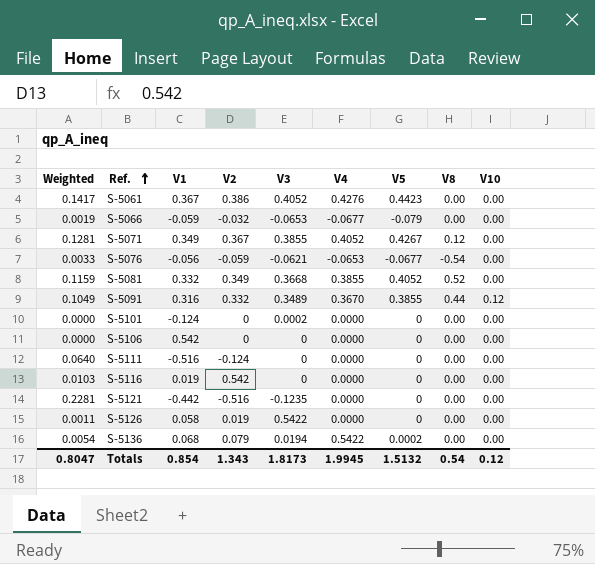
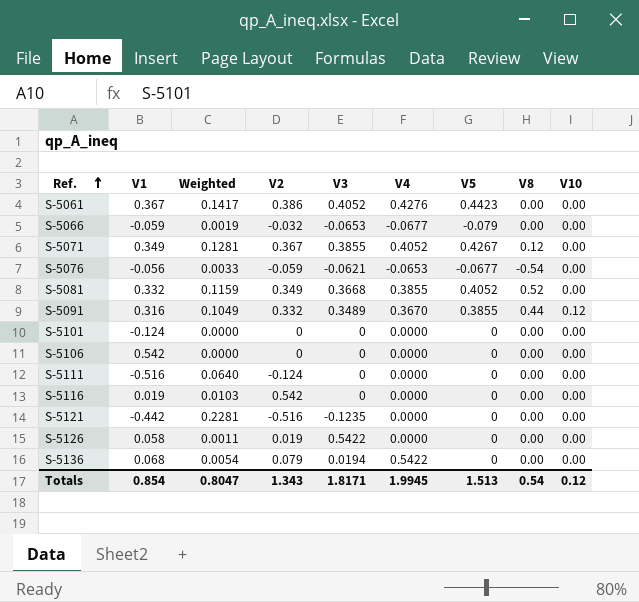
column Weighted | position: 1 -> 3
S-5101 | V3: 0.0002 -> 0
S-5136 | V5: 0.0002 -> 0
Totals | V3: 1.8173 -> 1.8171
Totals | V5: 1.5132 -> 1.513

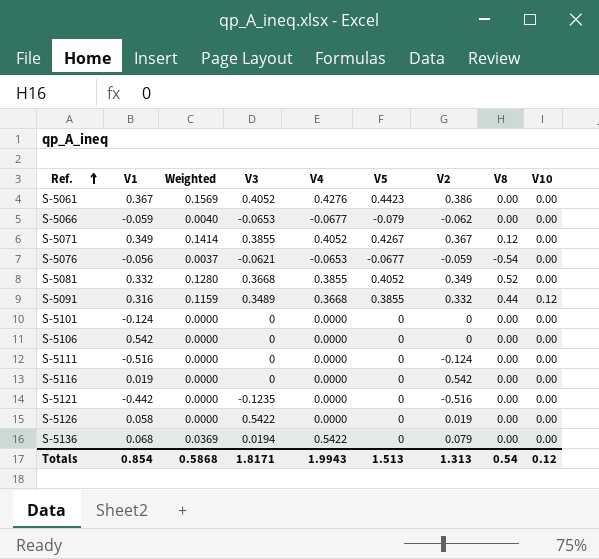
column Weighted | formula: [V1] * [V2] -> [V1] * [V4]
column V2 | position: 4 -> 7
S-5066 | V2: -0.032 -> -0.062
S-5091 | V4: 0.3670 -> 0.3668
Totals | Weighted: 0.8047 -> 0.5868
Totals | V4: 1.9945 -> 1.9943
Totals | V2: 1.343 -> 1.313

